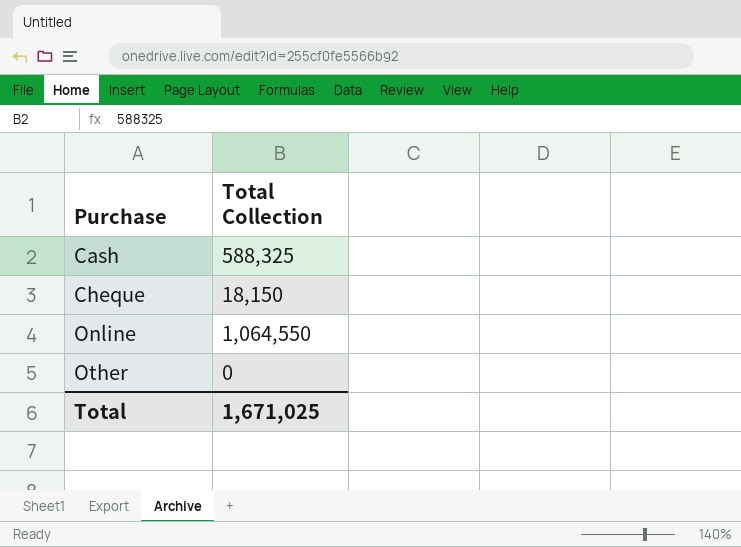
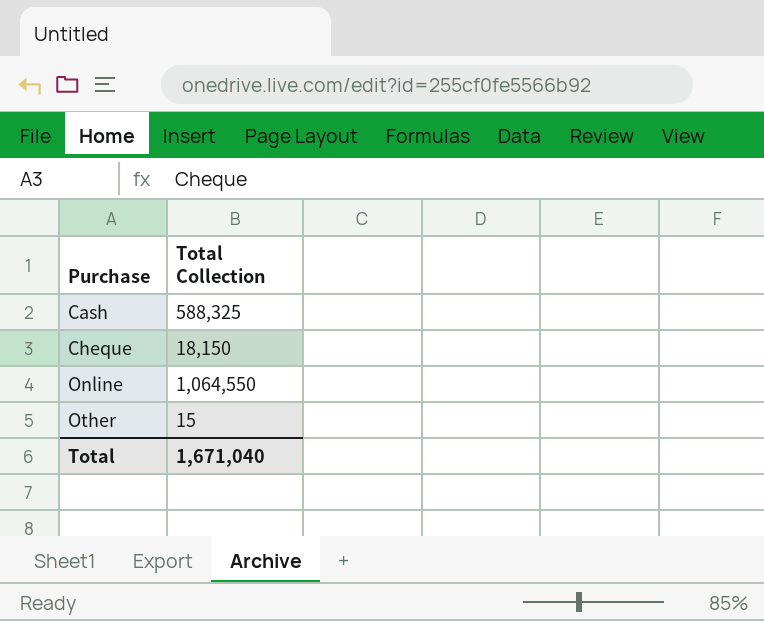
Other | Total Collection: 0 -> 15
Total | Total Collection: 1,671,025 -> 1,671,040

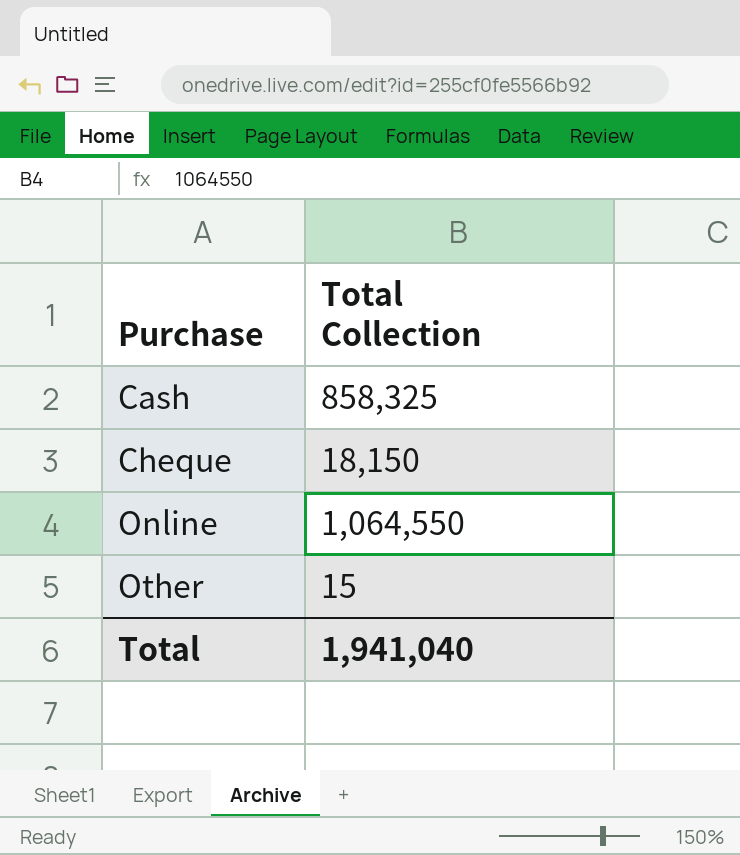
Cash | Total Collection: 588,325 -> 858,325
Total | Total Collection: 1,671,040 -> 1,941,040

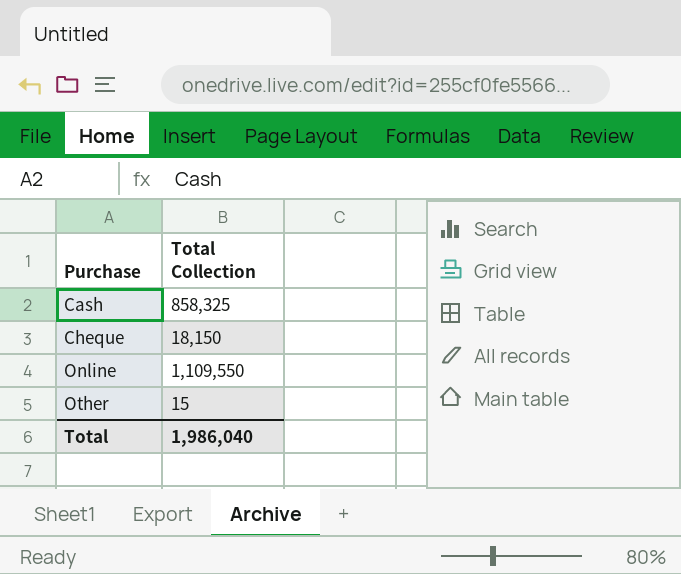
Online | Total Collection: 1,064,550 -> 1,109,550
Total | Total Collection: 1,941,040 -> 1,986,040

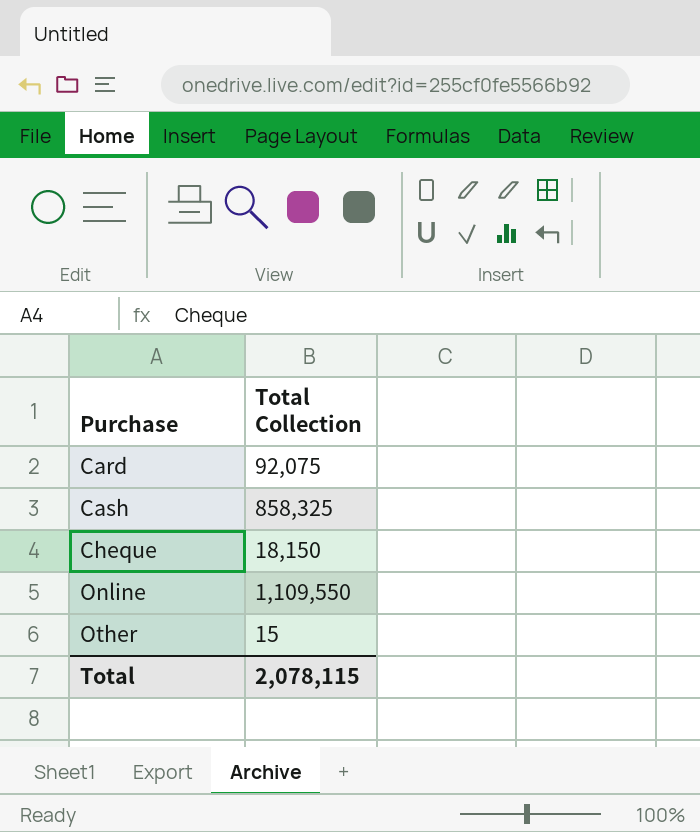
row Card: none -> 92,075
Total | Total Collection: 1,986,040 -> 2,078,115

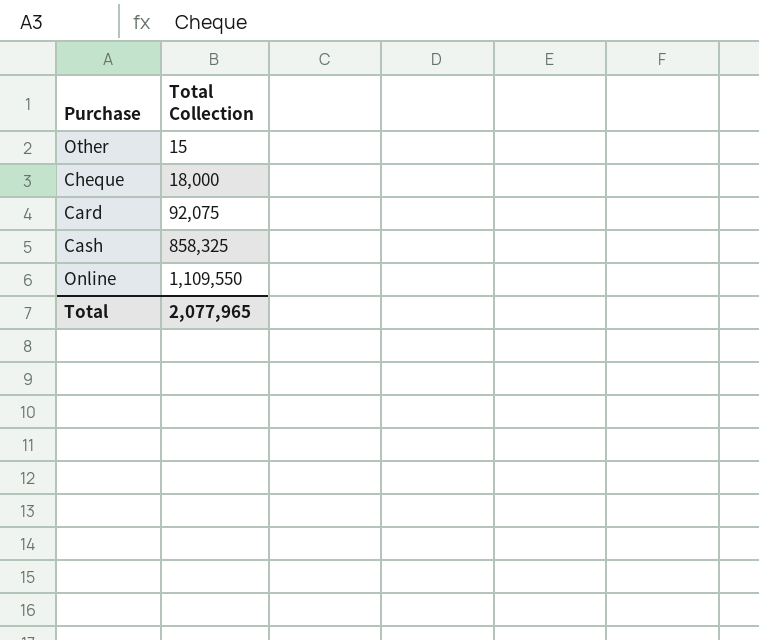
row order: Purchase ascending -> Total Collection ascending
Cheque | Total Collection: 18,150 -> 18,000
Total | Total Collection: 2,078,115 -> 2,077,965

